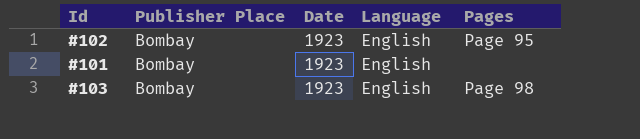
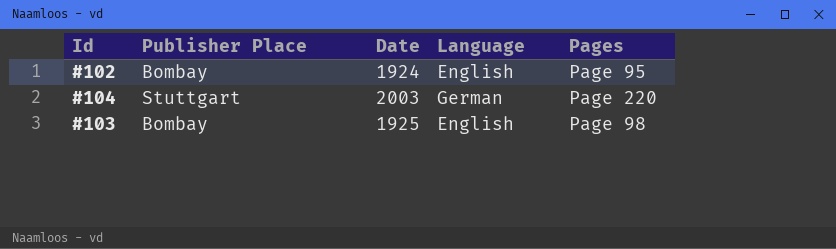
row #101: Bombay | 1923 | English | none -> none
#102 | Date: 1923 -> 1924
row #104: none -> Stuttgart | 2003 | German | Page 220
#103 | Date: 1923 -> 1925

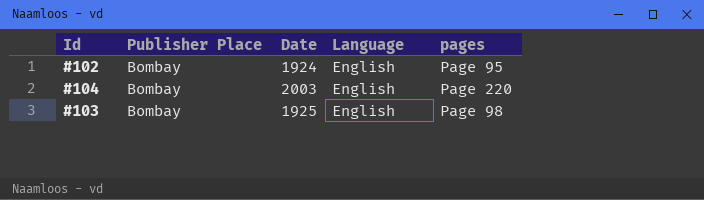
column name: Pages -> pages
#104 | Publisher Place: Stuttgart -> Bombay
#104 | Language: German -> English

